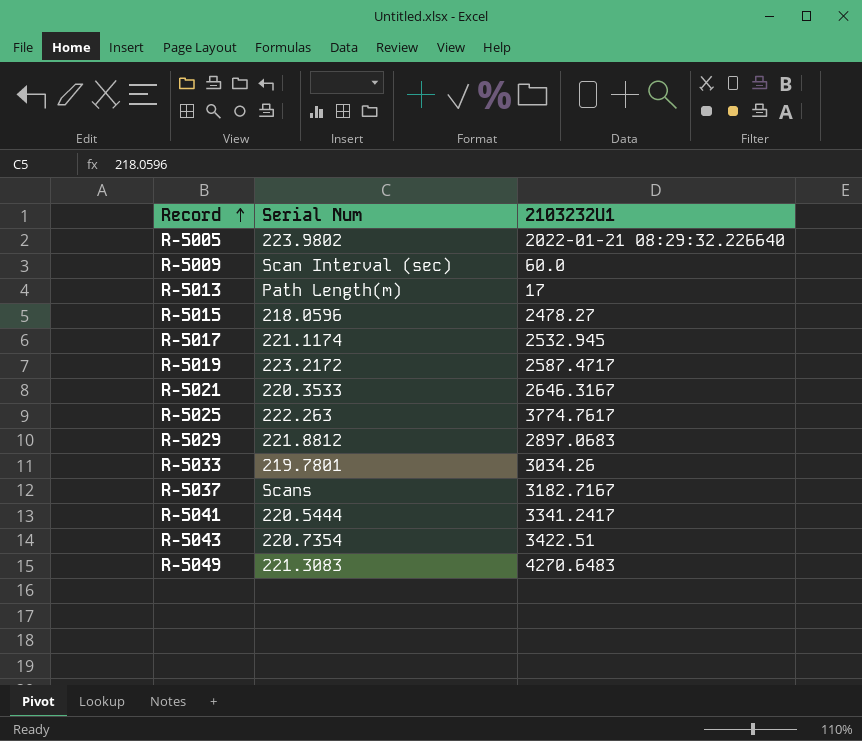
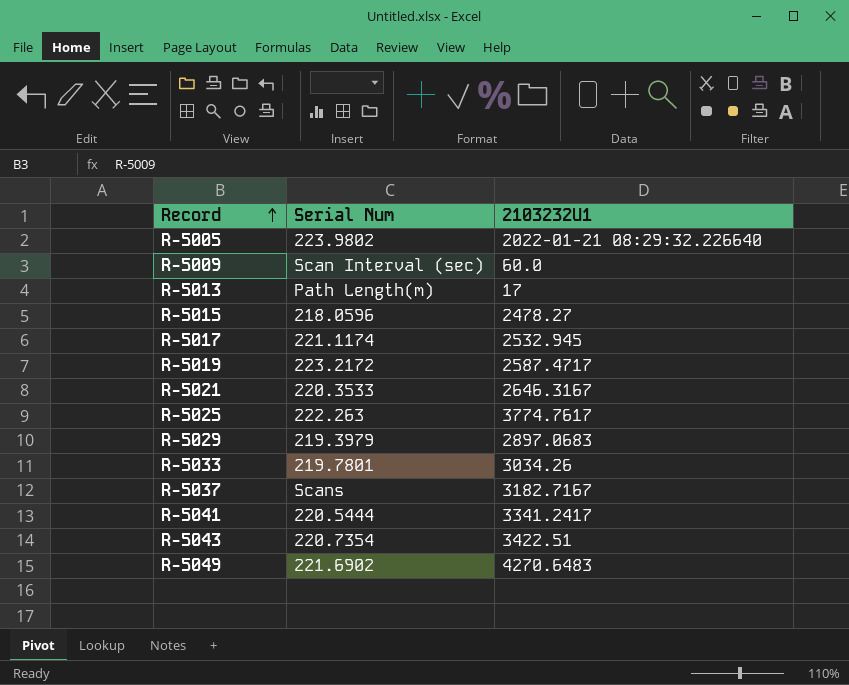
R-5029 | Serial Num: 221.8812 -> 219.3979
R-5049 | Serial Num: 221.3083 -> 221.6902

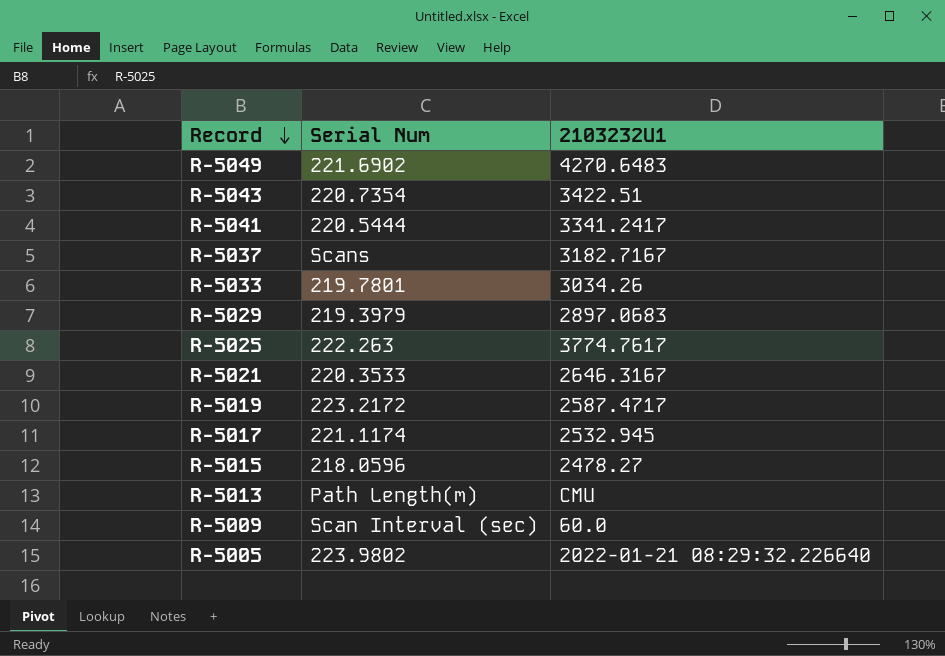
row order: Record ascending -> Record descending
R-5013 | 2103232U1: 17 -> CMU

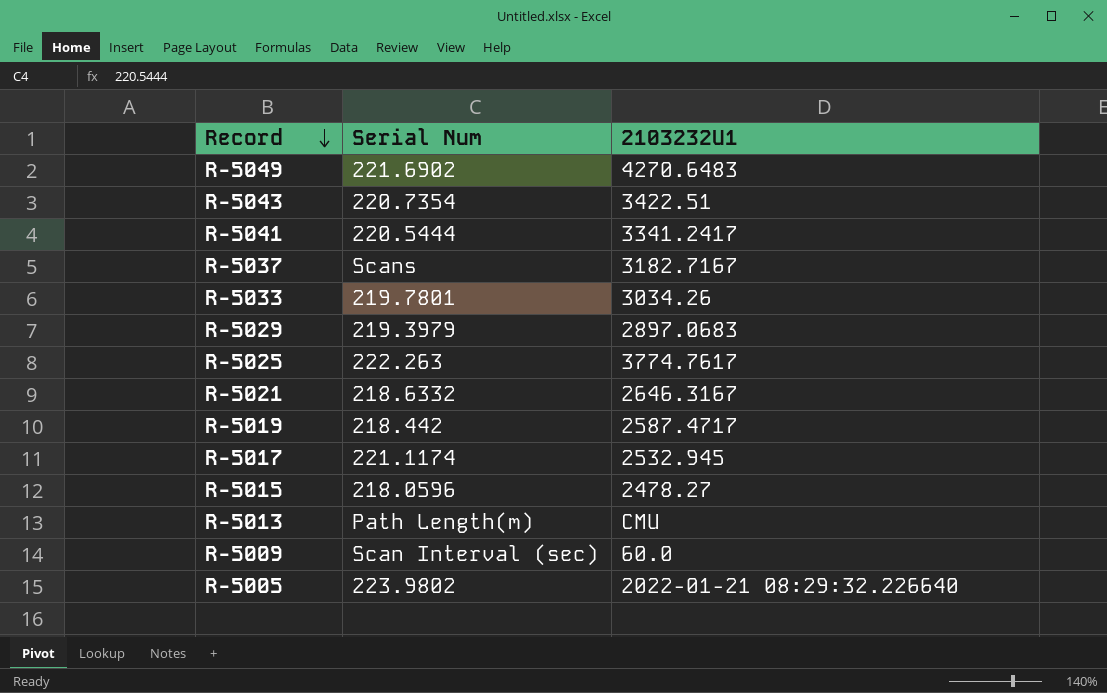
R-5021 | Serial Num: 220.3533 -> 218.6332
R-5019 | Serial Num: 223.2172 -> 218.442

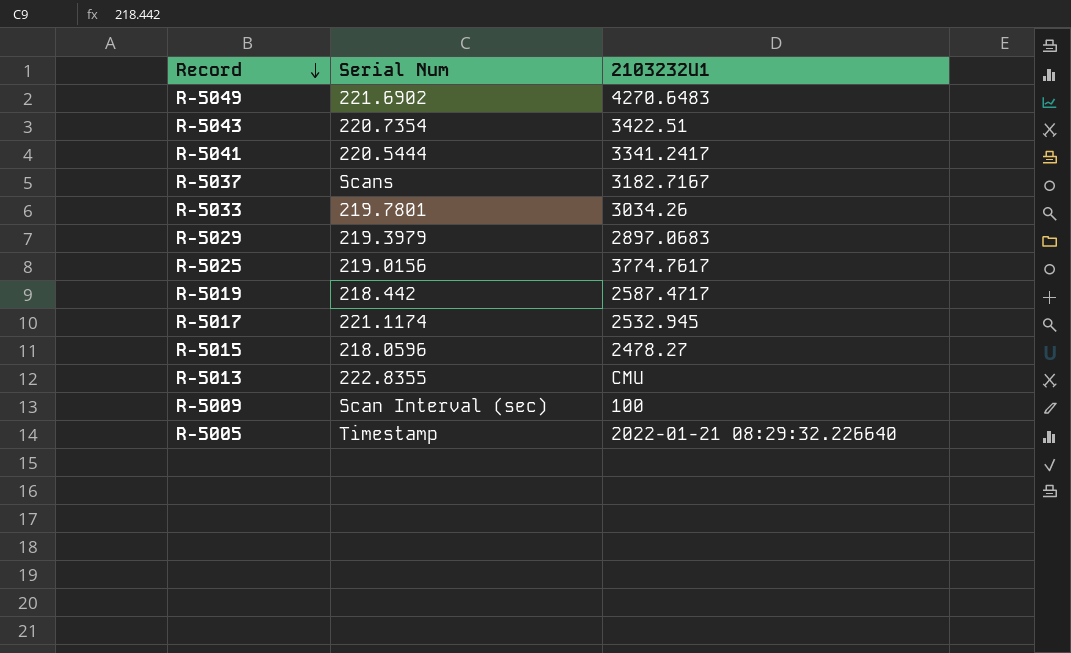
row R-5021: 218.6332 | 2646.3167 -> none
R-5025 | Serial Num: 222.263 -> 219.0156
R-5013 | Serial Num: Path Length(m) -> 222.8355
R-5009 | 2103232U1: 60.0 -> 100
R-5005 | Serial Num: 223.9802 -> Timestamp

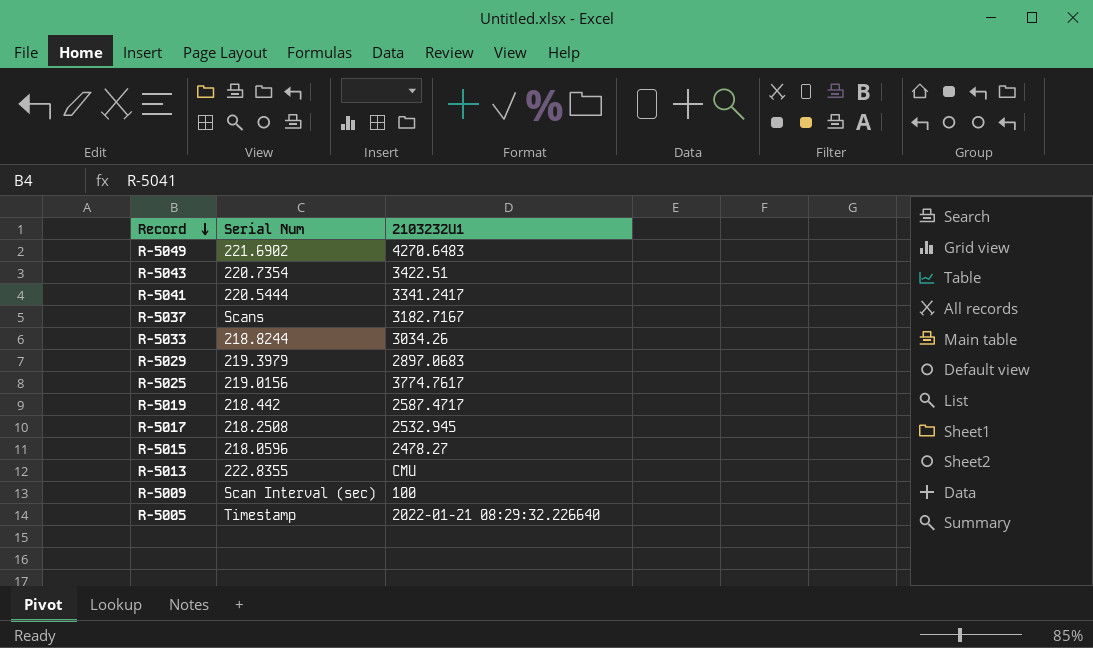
R-5033 | Serial Num: 219.7801 -> 218.8244
R-5017 | Serial Num: 221.1174 -> 218.2508

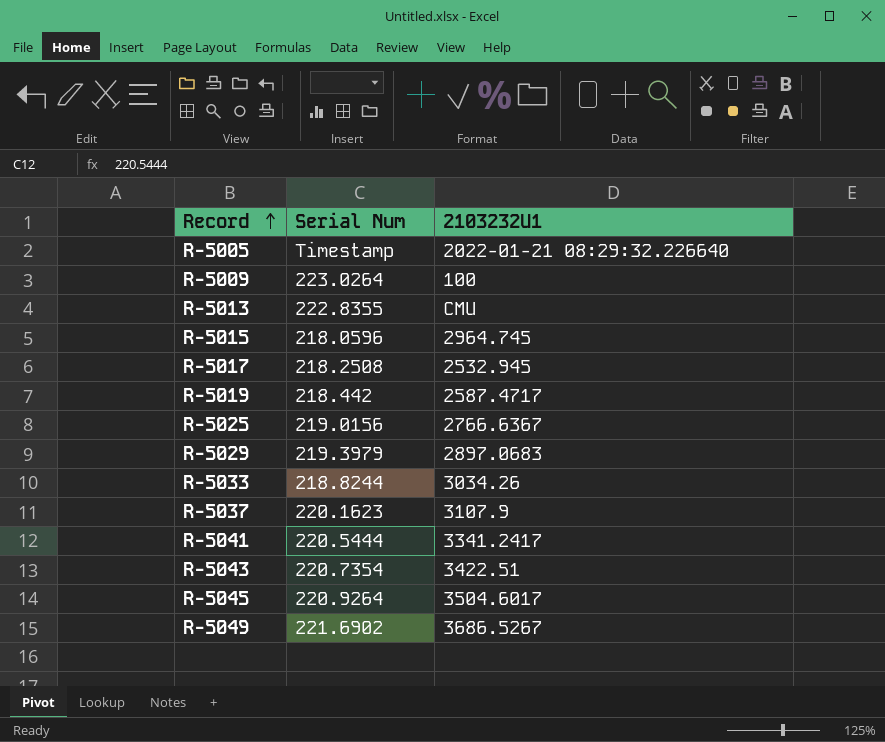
row order: Record descending -> Record ascending
R-5009 | Serial Num: Scan Interval (sec) -> 223.0264
R-5015 | 2103232U1: 2478.27 -> 2964.745
R-5025 | 2103232U1: 3774.7617 -> 2766.6367
R-5037 | Serial Num: Scans -> 220.1623
R-5037 | 2103232U1: 3182.7167 -> 3107.9
row R-5045: none -> 220.9264 | 3504.6017
R-5049 | 2103232U1: 4270.6483 -> 3686.5267

